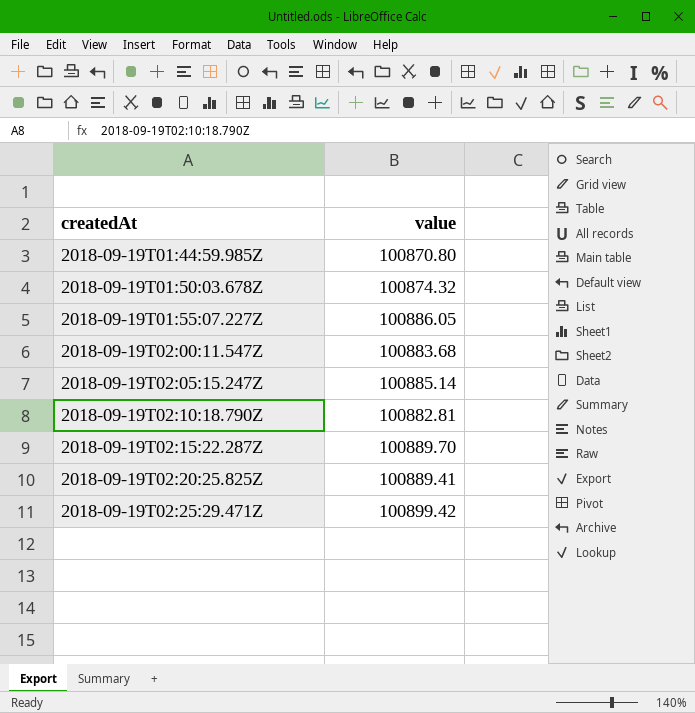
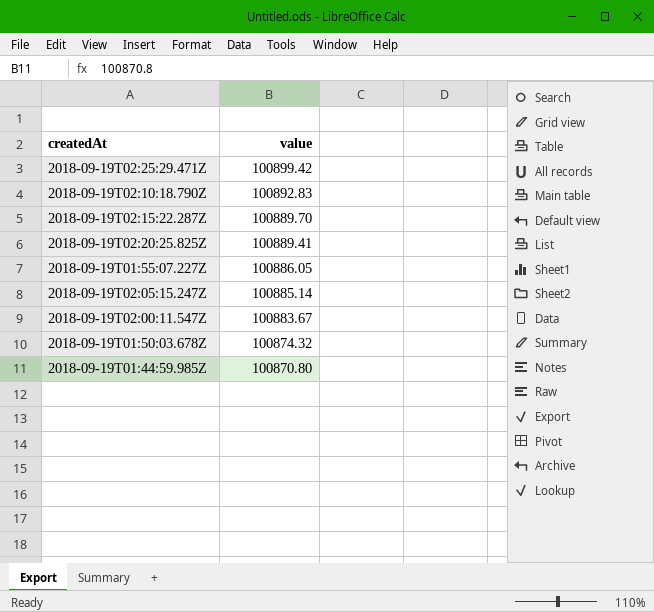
row order: createdAt ascending -> value descending
2018-09-19T02:10:18.790Z | value: 100882.81 -> 100892.83
2018-09-19T02:00:11.547Z | value: 100883.68 -> 100883.67

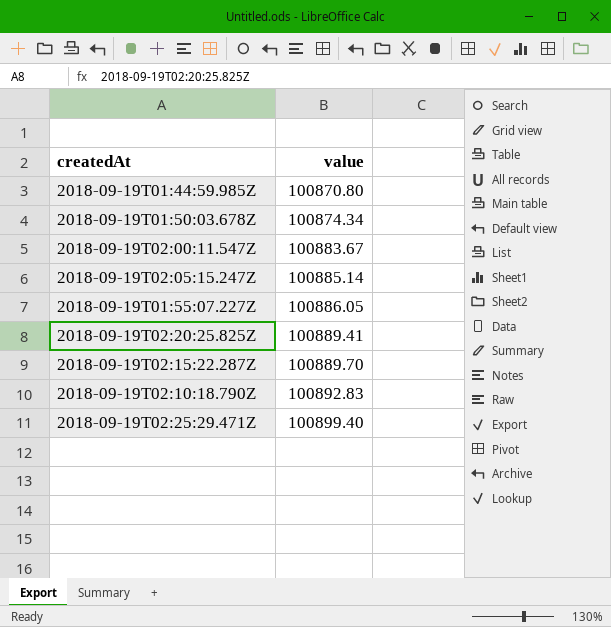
row order: value descending -> value ascending
2018-09-19T01:50:03.678Z | value: 100874.32 -> 100874.34
2018-09-19T02:25:29.471Z | value: 100899.42 -> 100899.40

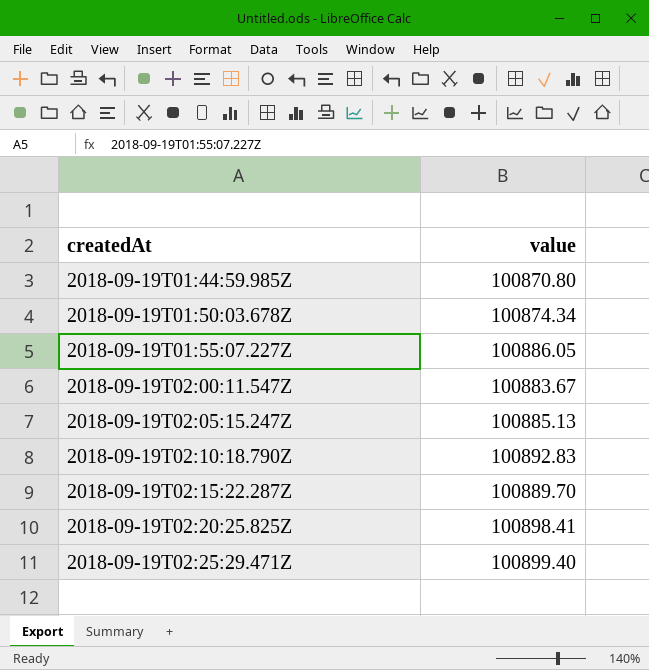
row order: value ascending -> createdAt ascending
2018-09-19T02:05:15.247Z | value: 100885.14 -> 100885.13
2018-09-19T02:20:25.825Z | value: 100889.41 -> 100898.41

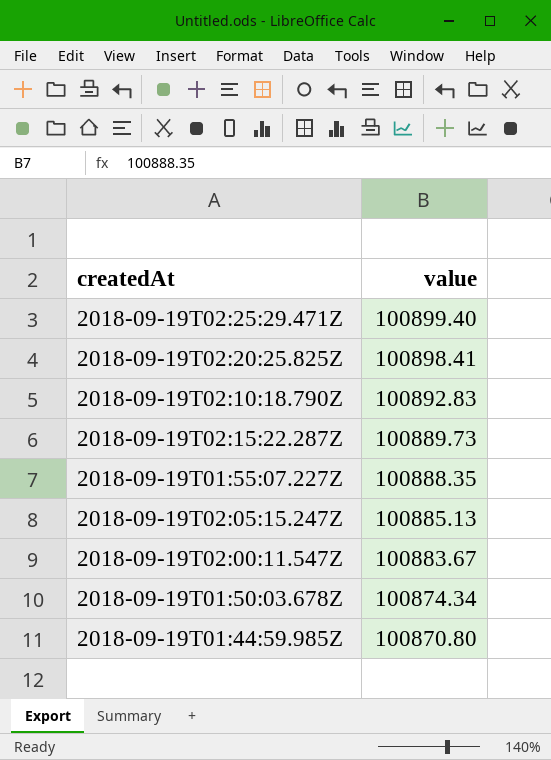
row order: createdAt ascending -> value descending
2018-09-19T02:15:22.287Z | value: 100889.70 -> 100889.73
2018-09-19T01:55:07.227Z | value: 100886.05 -> 100888.35

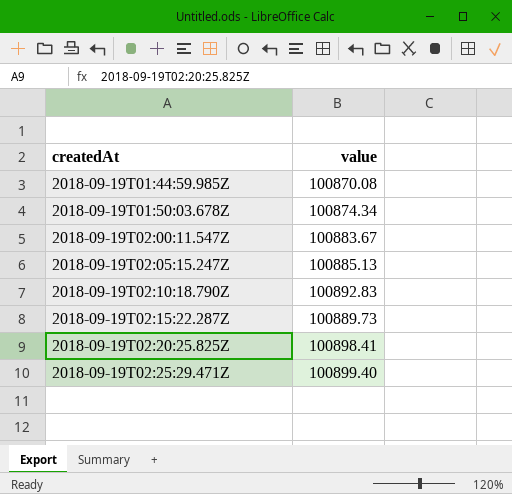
row order: value descending -> createdAt ascending
row 2018-09-19T01:55:07.227Z: 100888.35 -> none
2018-09-19T01:44:59.985Z | value: 100870.80 -> 100870.08

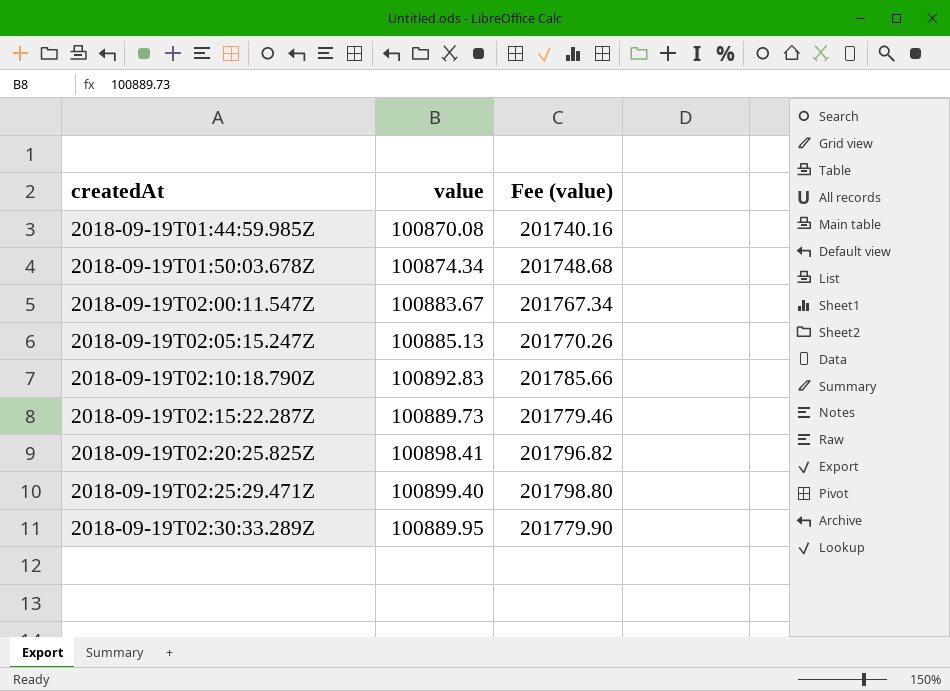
column Fee (value) | formula: none -> [value] * 2
row 2018-09-19T02:30:33.289Z: none -> 100889.95 | 201779.90

